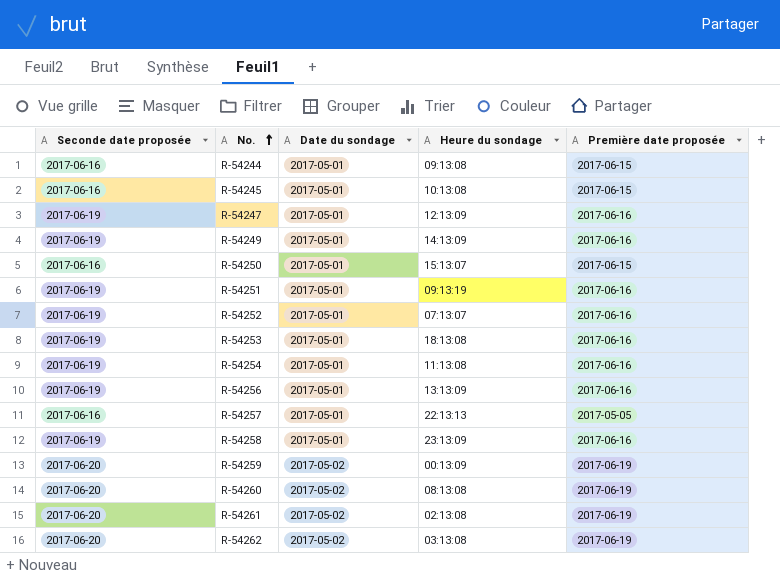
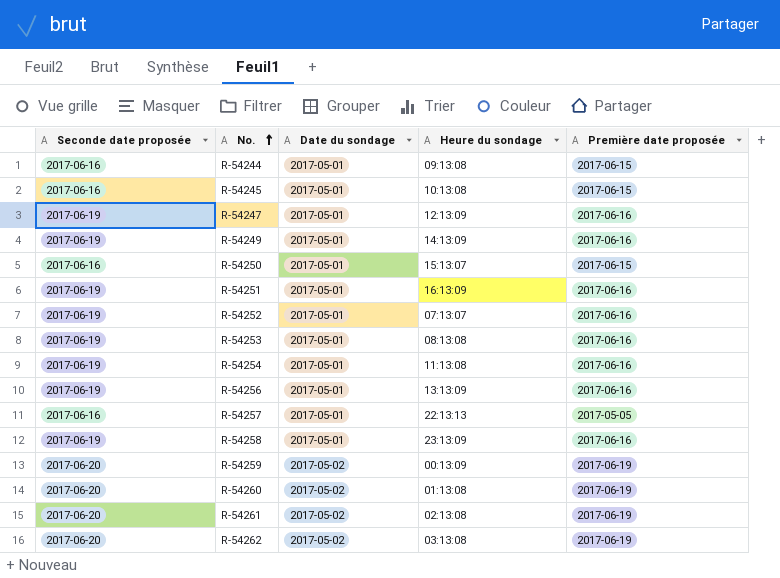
R-54251 | Heure du sondage: 09:13:19 -> 16:13:09
R-54253 | Heure du sondage: 18:13:08 -> 08:13:08
R-54260 | Heure du sondage: 08:13:08 -> 01:13:08

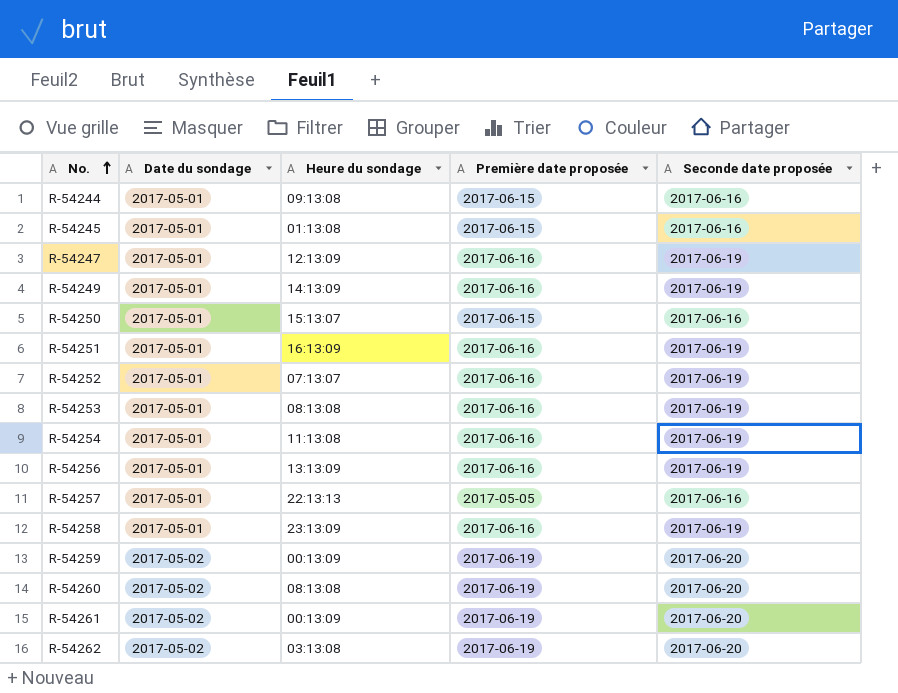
column Seconde date proposée | position: 1 -> 5
R-54245 | Heure du sondage: 10:13:08 -> 01:13:08
R-54260 | Heure du sondage: 01:13:08 -> 08:13:08
R-54261 | Heure du sondage: 02:13:08 -> 00:13:09

